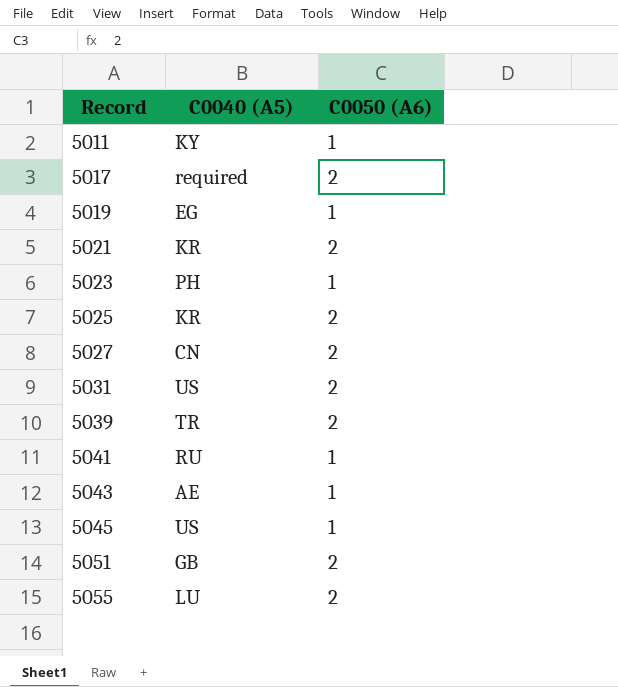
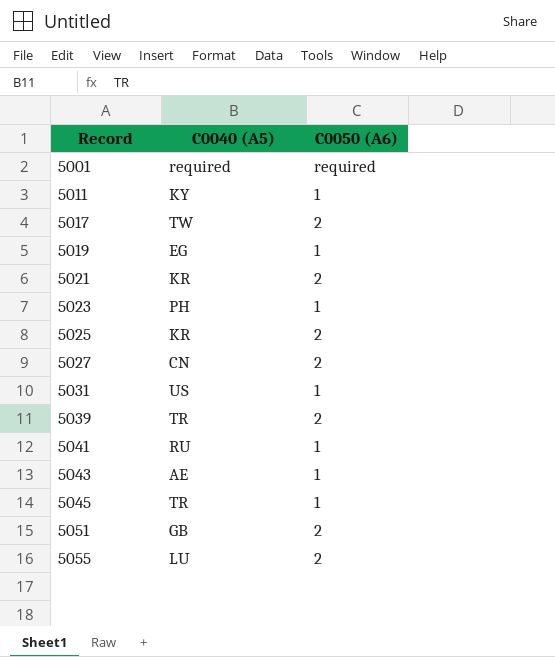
row 5001: none -> required | required
5017 | C0040 (A5): required -> TW
5031 | C0050 (A6): 2 -> 1
5045 | C0040 (A5): US -> TR

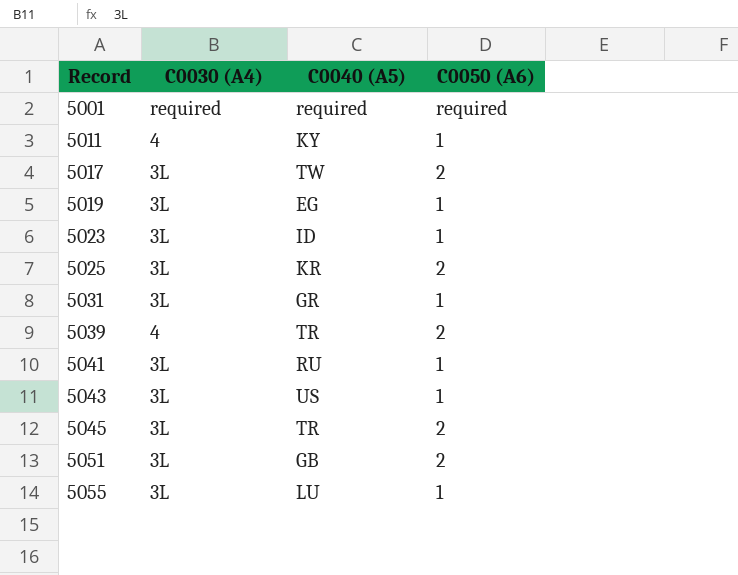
column C0030 (A4) | position: none -> 2
row 5021: KR | 2 -> none
row 5027: CN | 2 -> none
5023 | C0040 (A5): PH -> ID
5031 | C0040 (A5): US -> GR
5043 | C0040 (A5): AE -> US
5045 | C0050 (A6): 1 -> 2
5055 | C0050 (A6): 2 -> 1

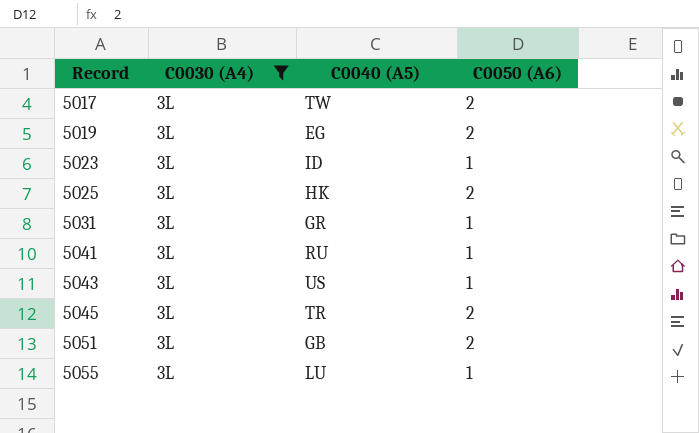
filter: none -> C0030 (A4) = 3L
5019 | C0050 (A6): 1 -> 2
5025 | C0040 (A5): KR -> HK

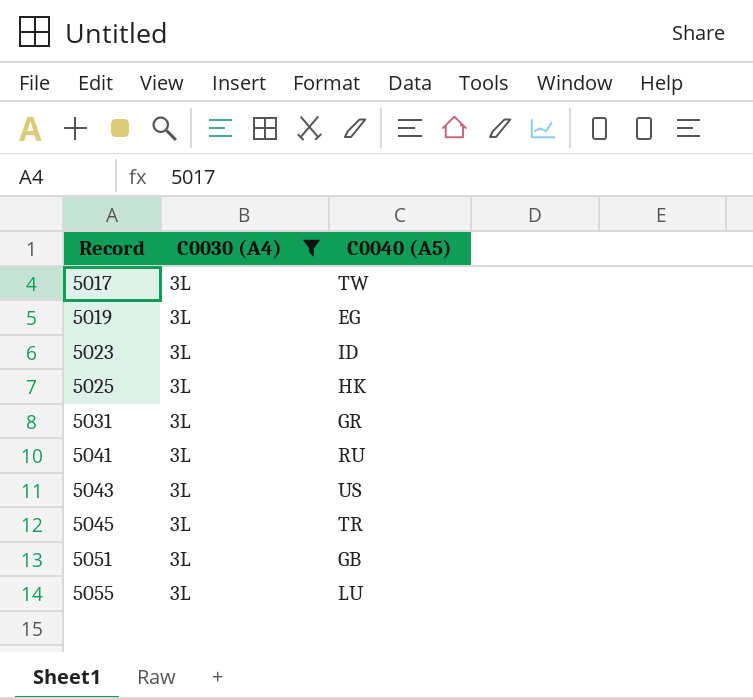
column C0050 (A6) | position: 4 -> none

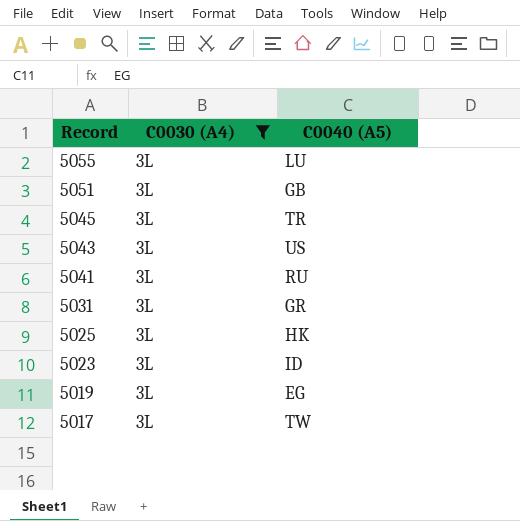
row order: Record ascending -> Record descending

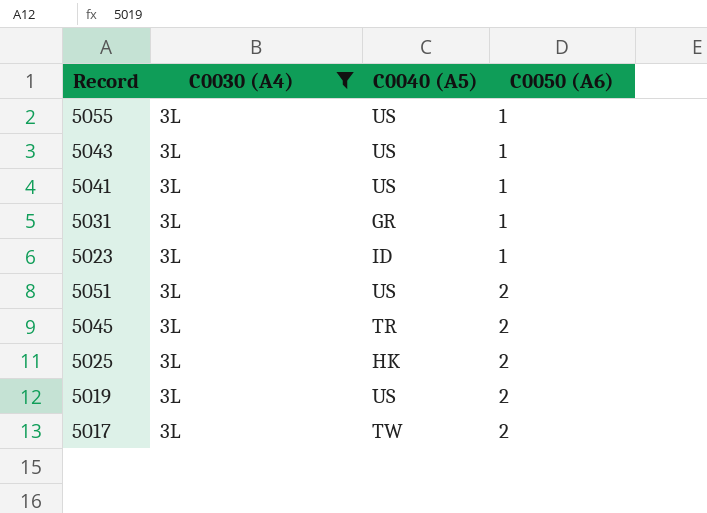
row order: Record descending -> C0050 (A6) ascending
column C0050 (A6) | position: none -> 4
5055 | C0040 (A5): LU -> US
5041 | C0040 (A5): RU -> US
5051 | C0040 (A5): GB -> US
5019 | C0040 (A5): EG -> US

